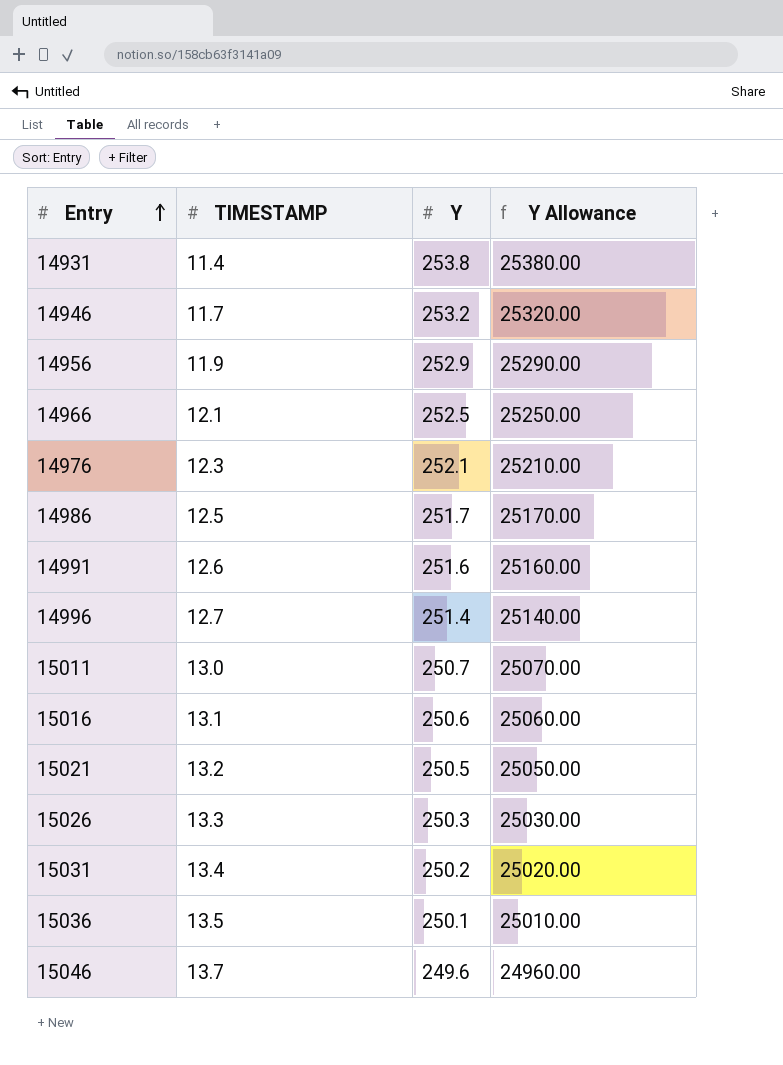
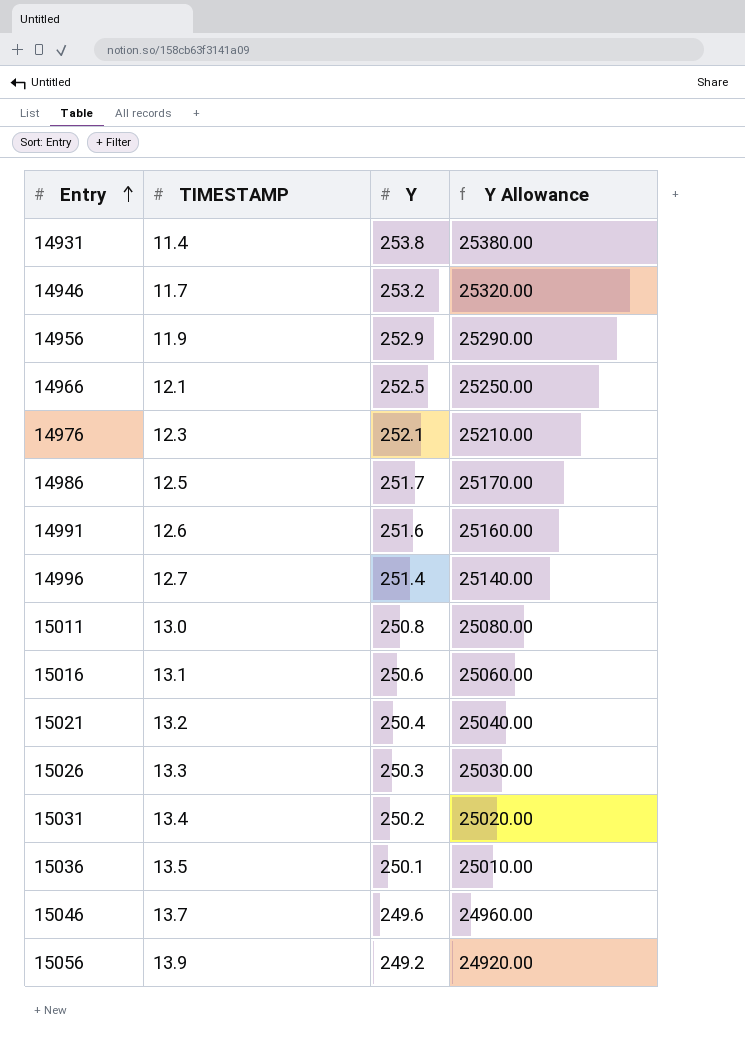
15011 | Y: 250.7 -> 250.8
15011 | Y Allowance: 25070.00 -> 25080.00
15021 | Y: 250.5 -> 250.4
15021 | Y Allowance: 25050.00 -> 25040.00
row 15056: none -> 13.9 | 249.2 | 24920.00

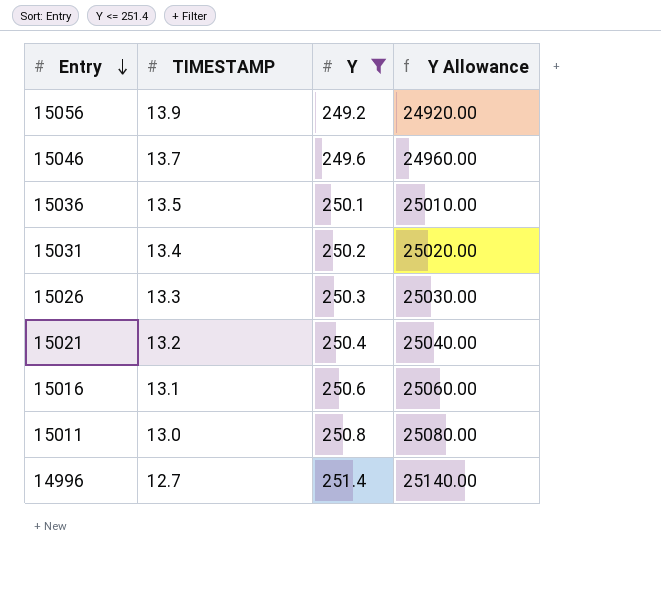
filter: none -> Y <= 251.4
row order: Entry ascending -> Entry descending

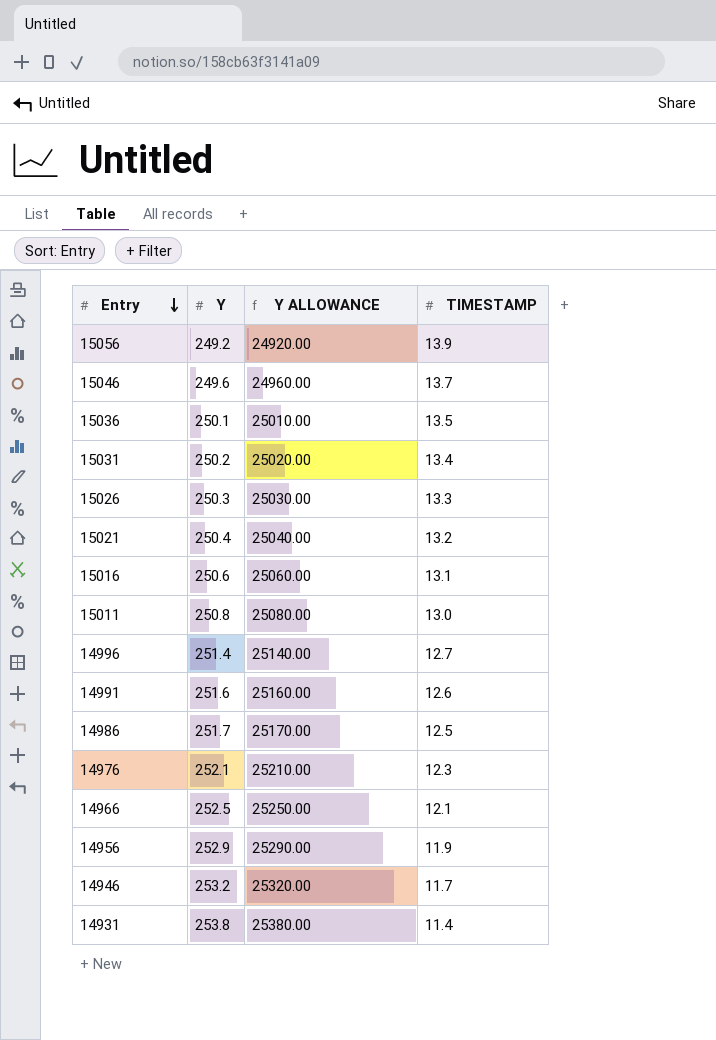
filter: Y <= 251.4 -> none
column name: Y Allowance -> Y ALLOWANCE
column TIMESTAMP | position: 2 -> 4

